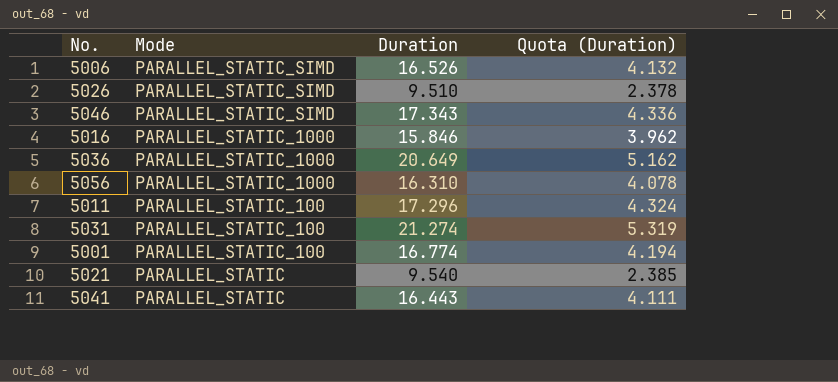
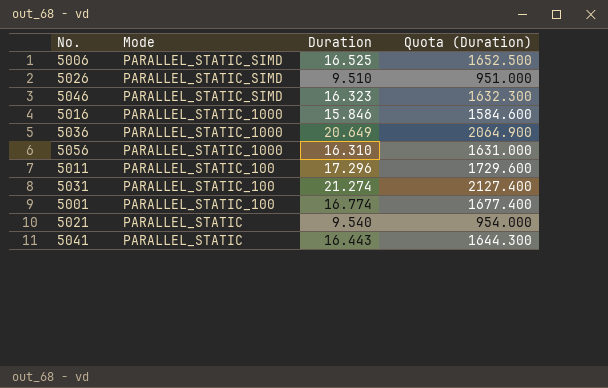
column Quota (Duration) | formula: [Duration] * 0.25 -> [Duration] * 100
5006 | Duration: 16.526 -> 16.525
5046 | Duration: 17.343 -> 16.323

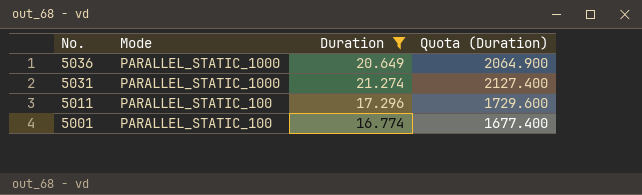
filter: none -> Duration >= 16.774
row order: Mode descending -> No. descending
5031 | Mode: PARALLEL_STATIC_100 -> PARALLEL_STATIC_1000

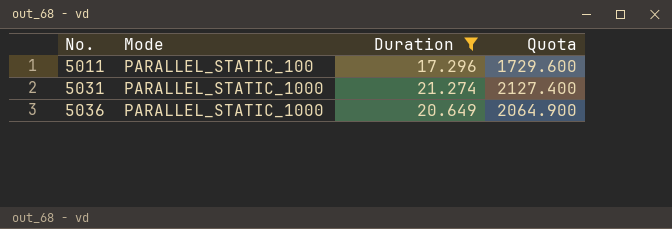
row order: No. descending -> No. ascending
column name: Quota (Duration) -> Quota
row 5001: PARALLEL_STATIC_100 | 16.774 | 1677.400 -> none

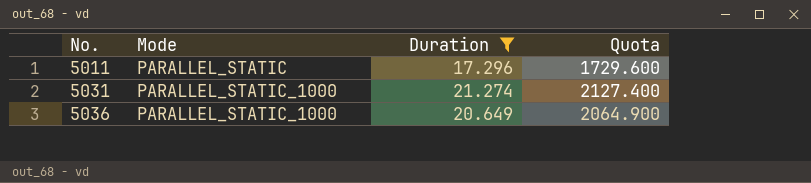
5011 | Mode: PARALLEL_STATIC_100 -> PARALLEL_STATIC

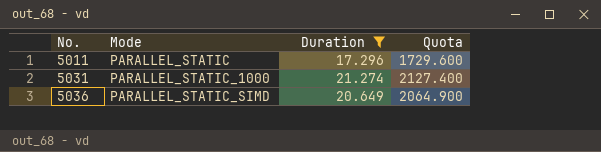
5036 | Mode: PARALLEL_STATIC_1000 -> PARALLEL_STATIC_SIMD

